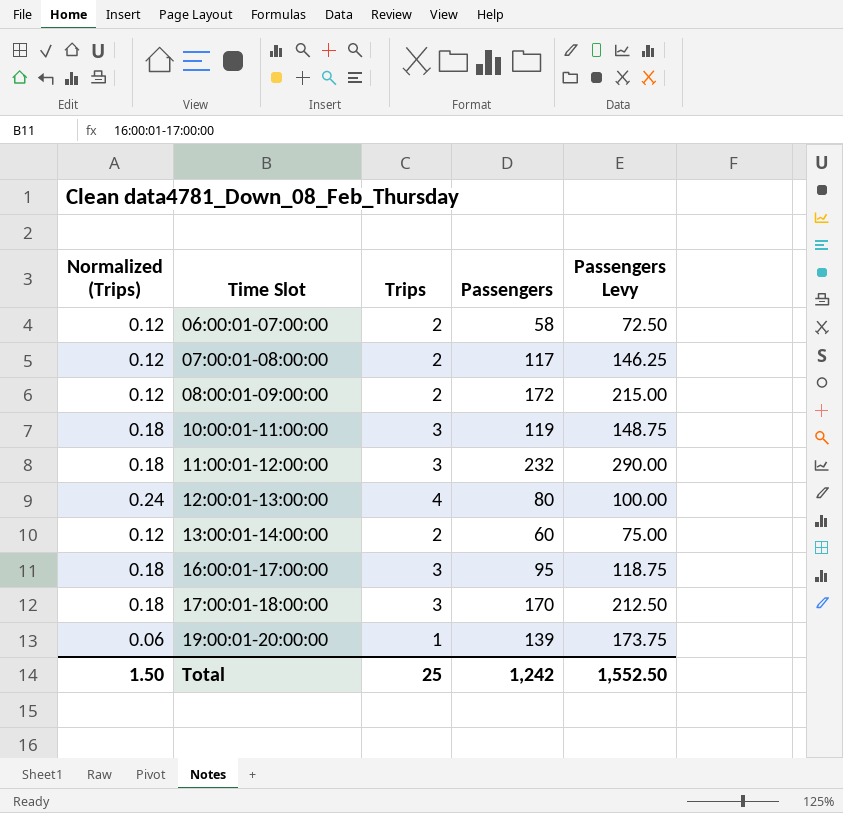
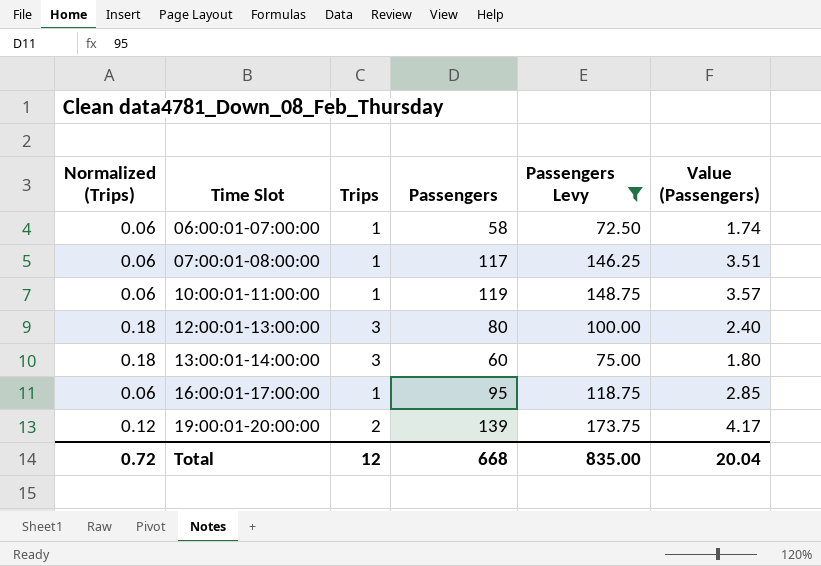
filter: none -> Passengers Levy <= 173.75
column Value (Passengers) | formula: none -> [Passengers] * 0.03
06:00:01-07:00:00 | Normalized (Trips): 0.12 -> 0.06
06:00:01-07:00:00 | Trips: 2 -> 1
07:00:01-08:00:00 | Normalized (Trips): 0.12 -> 0.06
07:00:01-08:00:00 | Trips: 2 -> 1
10:00:01-11:00:00 | Normalized (Trips): 0.18 -> 0.06
10:00:01-11:00:00 | Trips: 3 -> 1
12:00:01-13:00:00 | Normalized (Trips): 0.24 -> 0.18
12:00:01-13:00:00 | Trips: 4 -> 3
13:00:01-14:00:00 | Normalized (Trips): 0.12 -> 0.18
13:00:01-14:00:00 | Trips: 2 -> 3
16:00:01-17:00:00 | Normalized (Trips): 0.18 -> 0.06
16:00:01-17:00:00 | Trips: 3 -> 1
19:00:01-20:00:00 | Normalized (Trips): 0.06 -> 0.12
19:00:01-20:00:00 | Trips: 1 -> 2
Total | Normalized (Trips): 1.50 -> 0.72
Total | Trips: 25 -> 12
Total | Passengers: 1,242 -> 668
Total | Passengers Levy: 1,552.50 -> 835.00

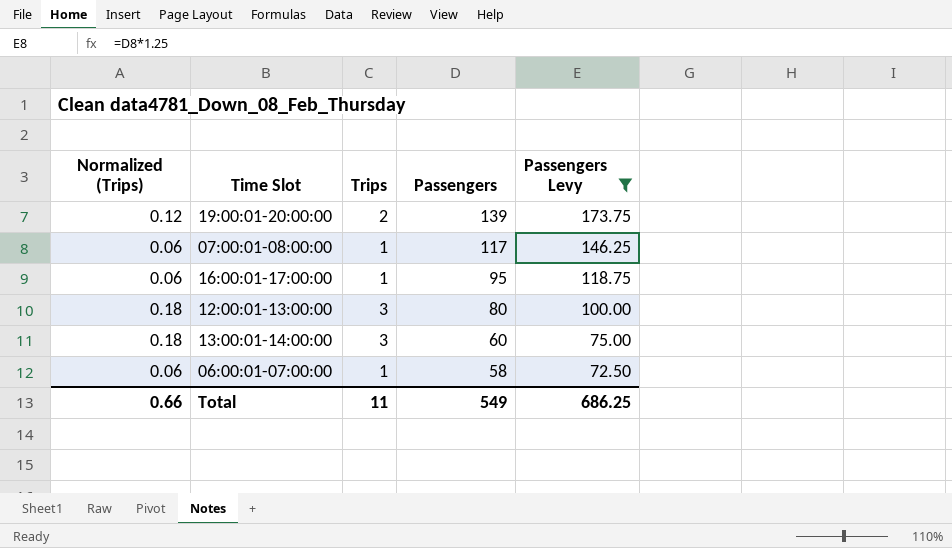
row order: Time Slot ascending -> Passengers descending
column Value (Passengers) | formula: [Passengers] * 0.03 -> none
row 10:00:01-11:00:00: 0.06 | 1 | 119 | 148.75 | 3.57 -> none
Total | Normalized (Trips): 0.72 -> 0.66
Total | Trips: 12 -> 11
Total | Passengers: 668 -> 549
Total | Passengers Levy: 835.00 -> 686.25

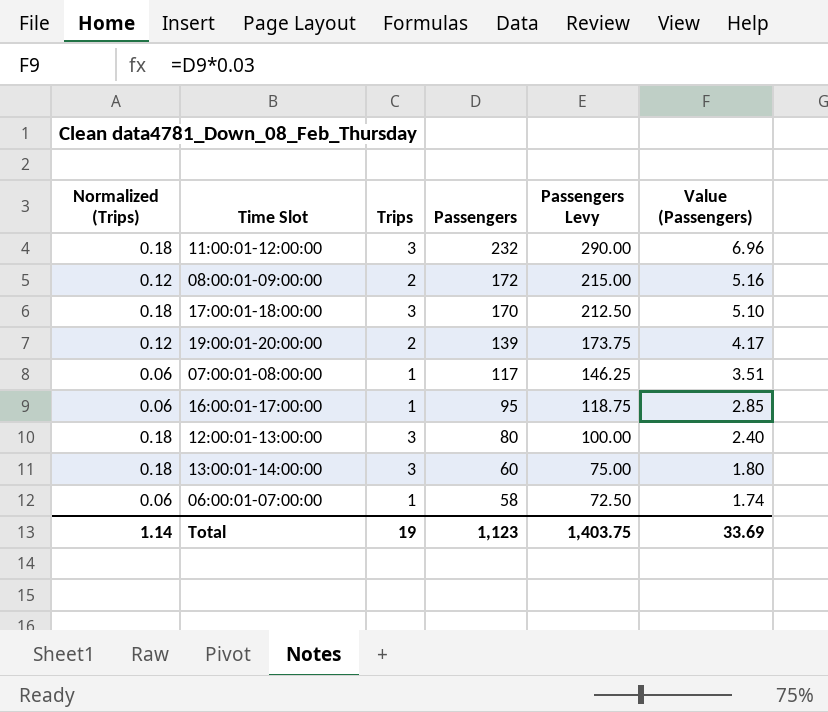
filter: Passengers Levy <= 173.75 -> none
column Value (Passengers) | formula: none -> [Passengers] * 0.03
Total | Normalized (Trips): 0.66 -> 1.14
Total | Trips: 11 -> 19
Total | Passengers: 549 -> 1,123
Total | Passengers Levy: 686.25 -> 1,403.75

